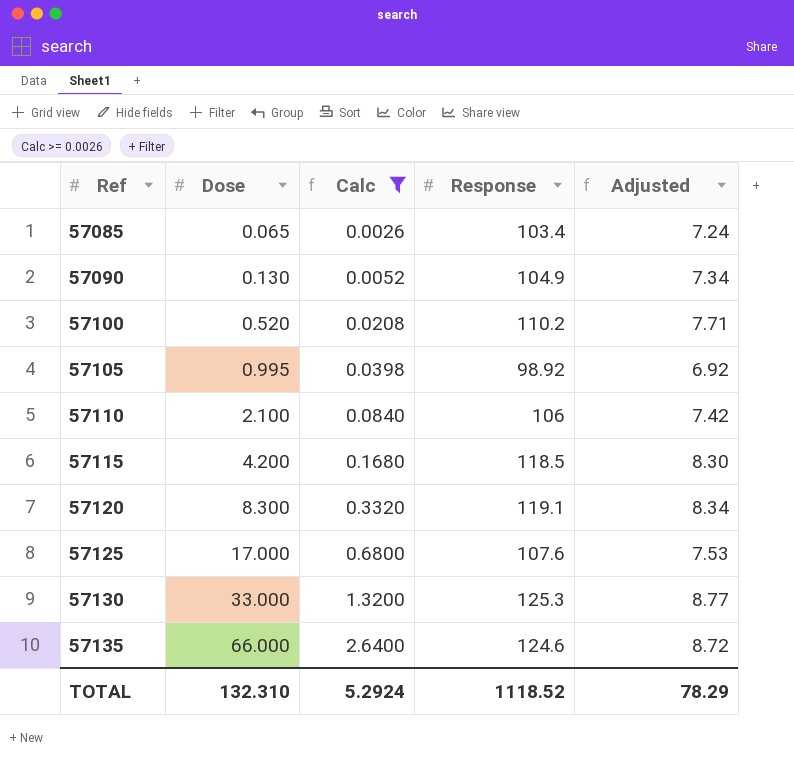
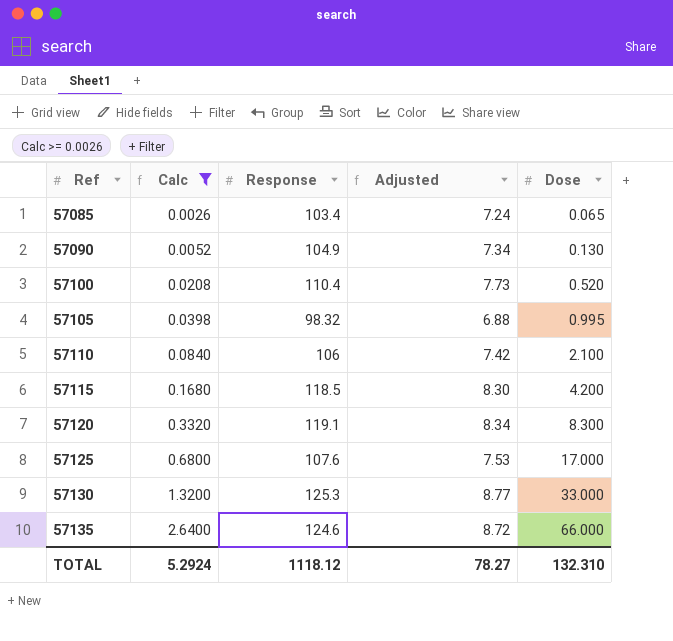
column Dose | position: 2 -> 5
57100 | Response: 110.2 -> 110.4
57100 | Adjusted: 7.71 -> 7.73
57105 | Response: 98.92 -> 98.32
57105 | Adjusted: 6.92 -> 6.88
TOTAL | Response: 1118.52 -> 1118.12
TOTAL | Adjusted: 78.29 -> 78.27

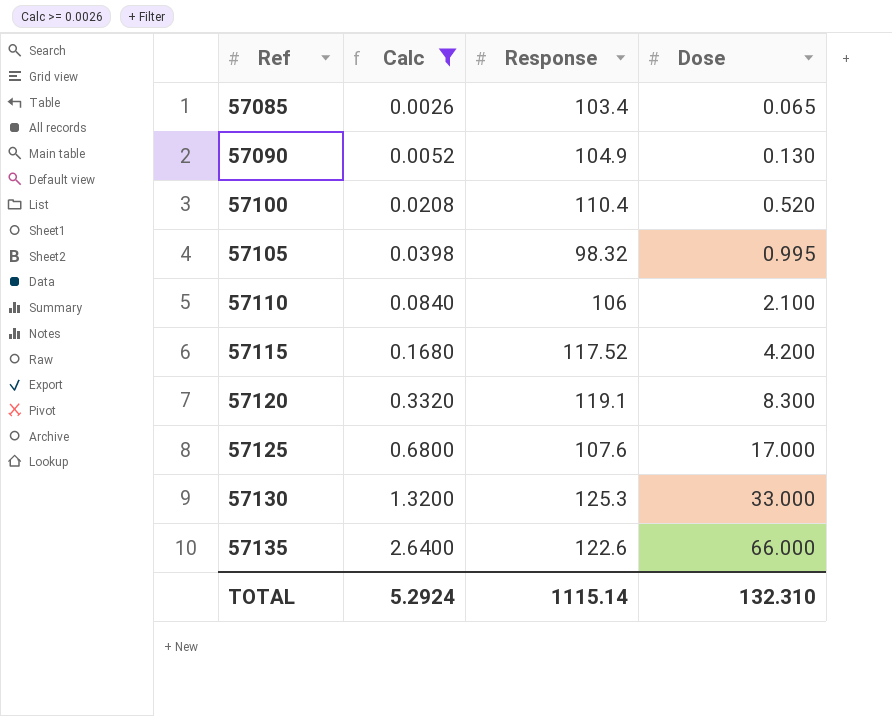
column Adjusted | formula: [Response] * 0.07 -> none
57115 | Response: 118.5 -> 117.52
57135 | Response: 124.6 -> 122.6
TOTAL | Response: 1118.12 -> 1115.14

